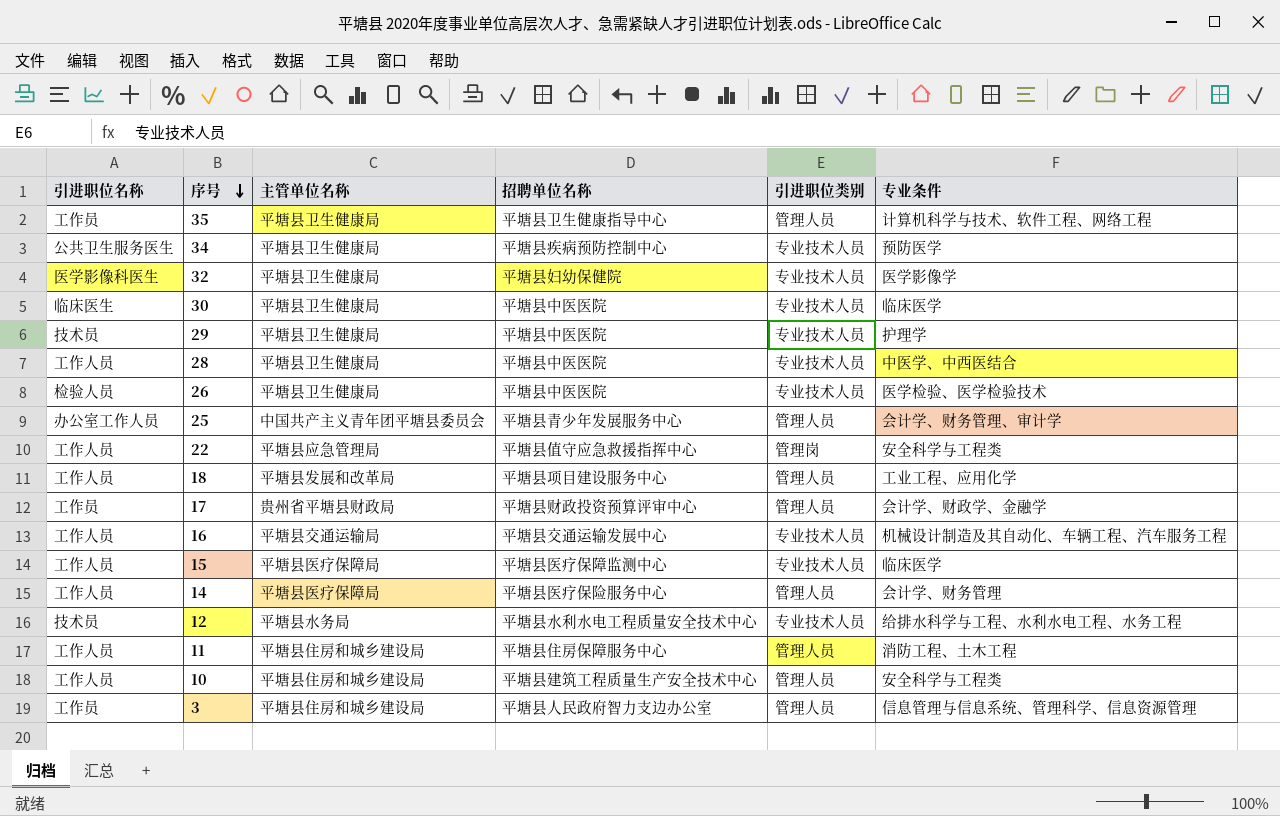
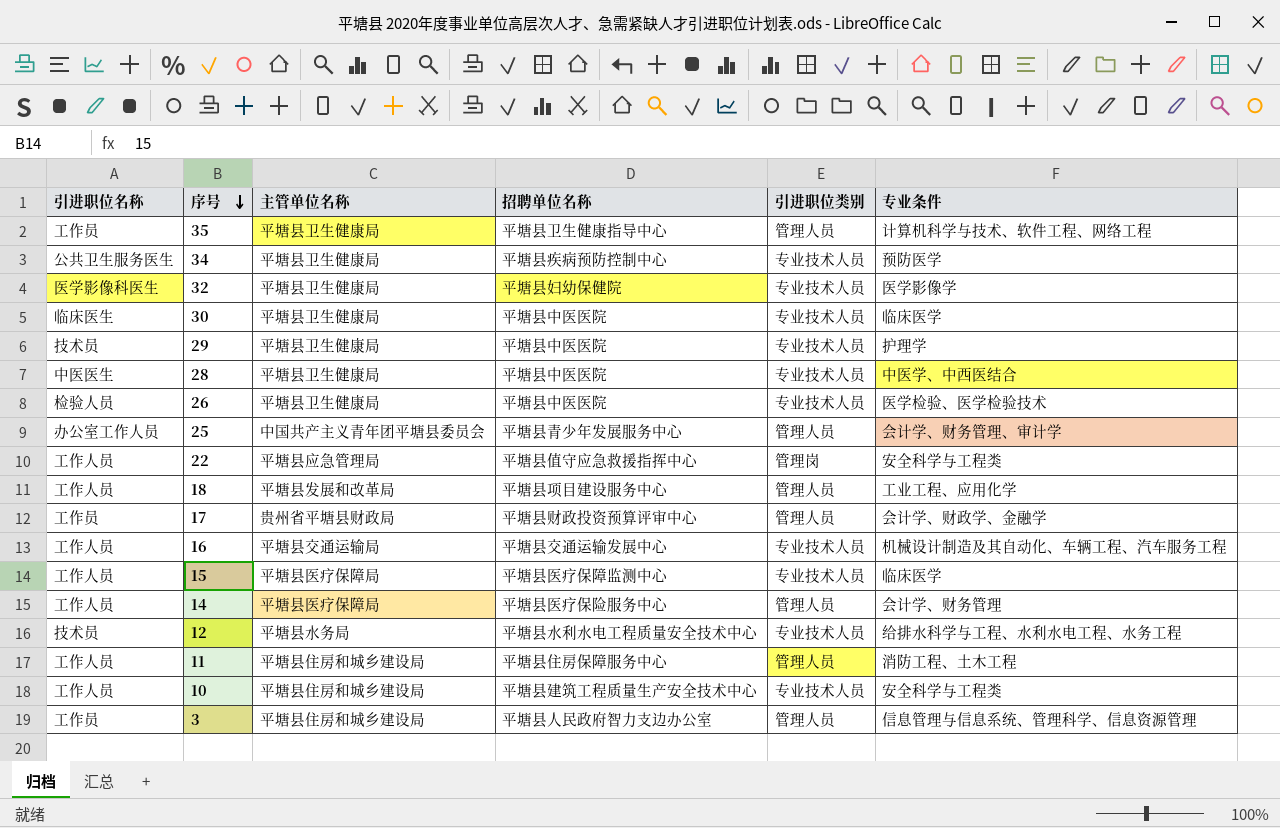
28 | 引进职位名称: 工作人员 -> 中医医生
10 | 引进职位类别: 管理人员 -> 专业技术人员

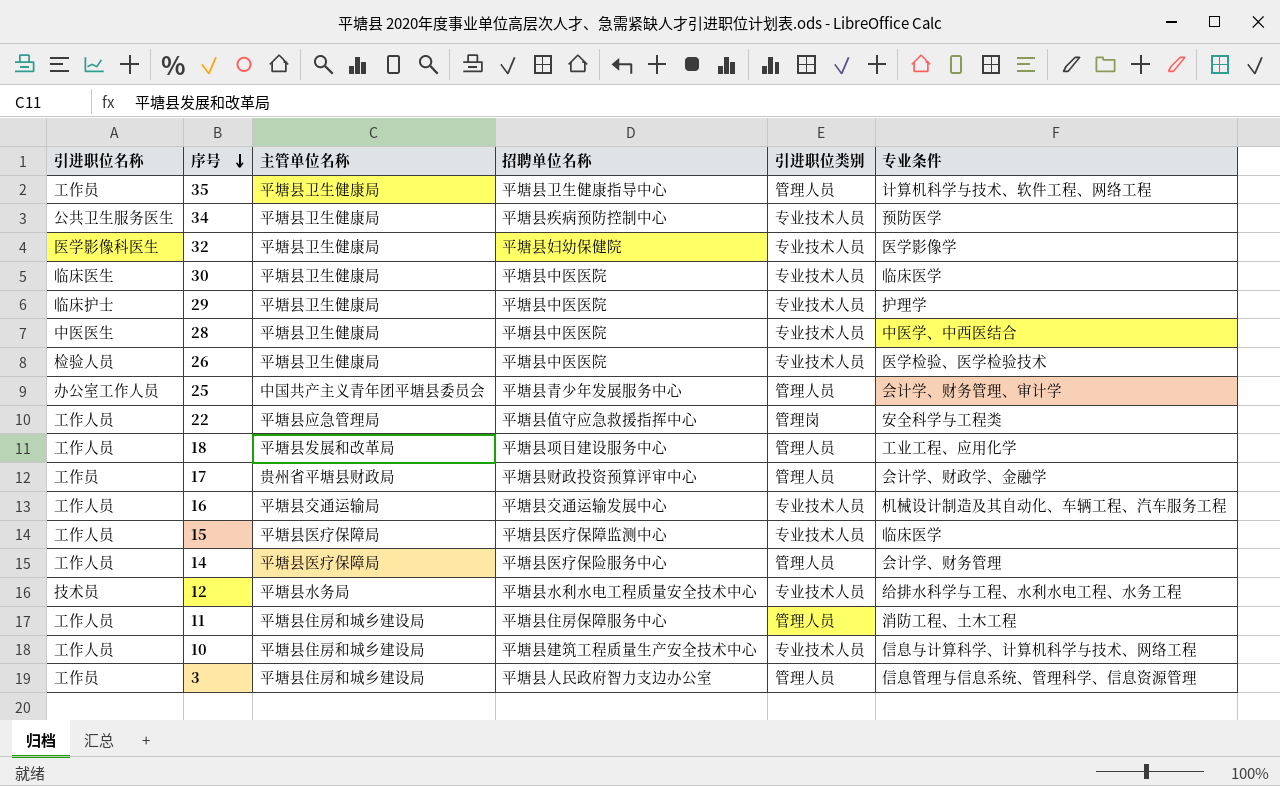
29 | 引进职位名称: 技术员 -> 临床护士
10 | 专业条件: 安全科学与工程类 -> 信息与计算科学、计算机科学与技术、网络工程

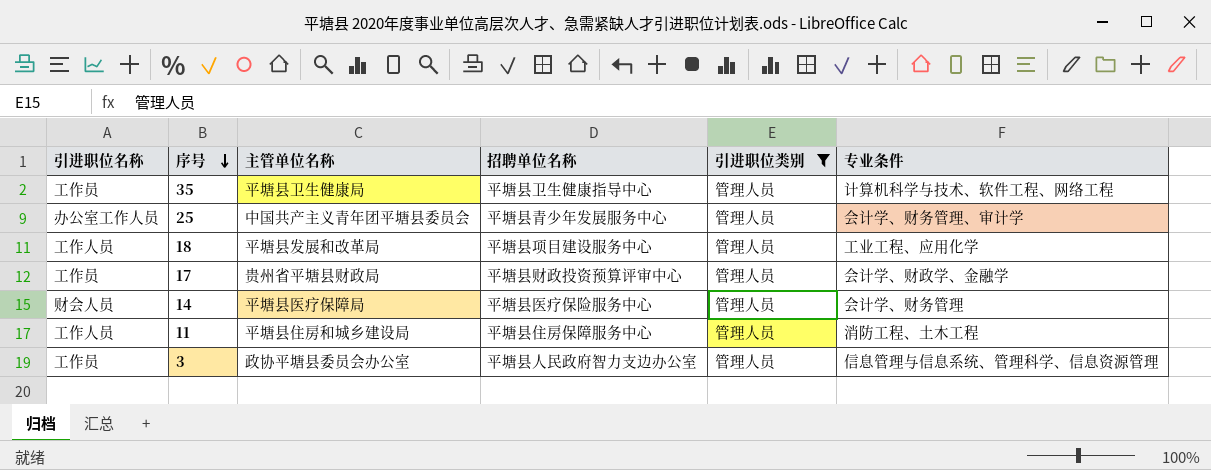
filter: none -> 引进职位类别 = 管理人员
14 | 引进职位名称: 工作人员 -> 财会人员
3 | 主管单位名称: 平塘县住房和城乡建设局 -> 政协平塘县委员会办公室

